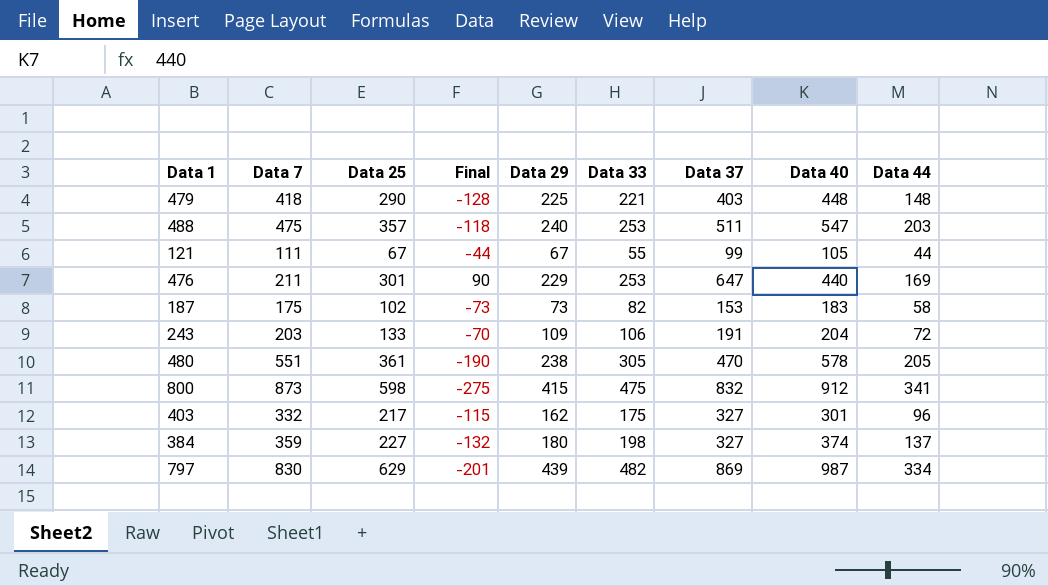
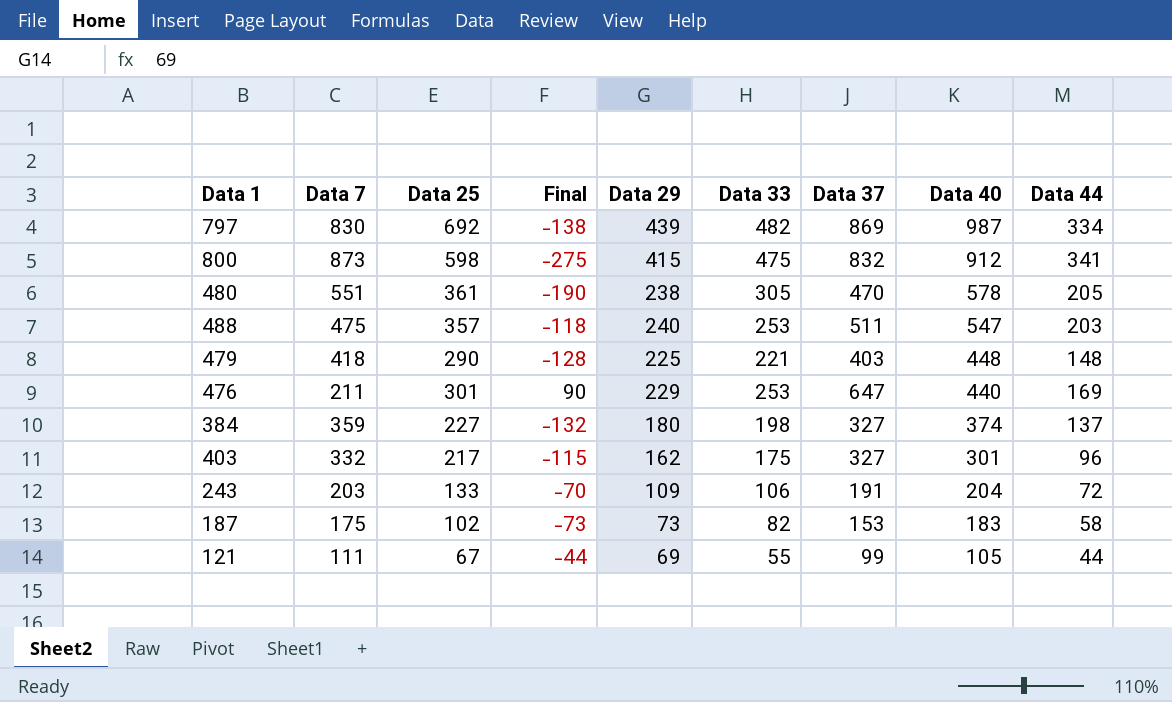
row order: none -> Data 40 descending
797 | Data 25: 629 -> 692
797 | Final: -201 -> -138
121 | Data 29: 67 -> 69

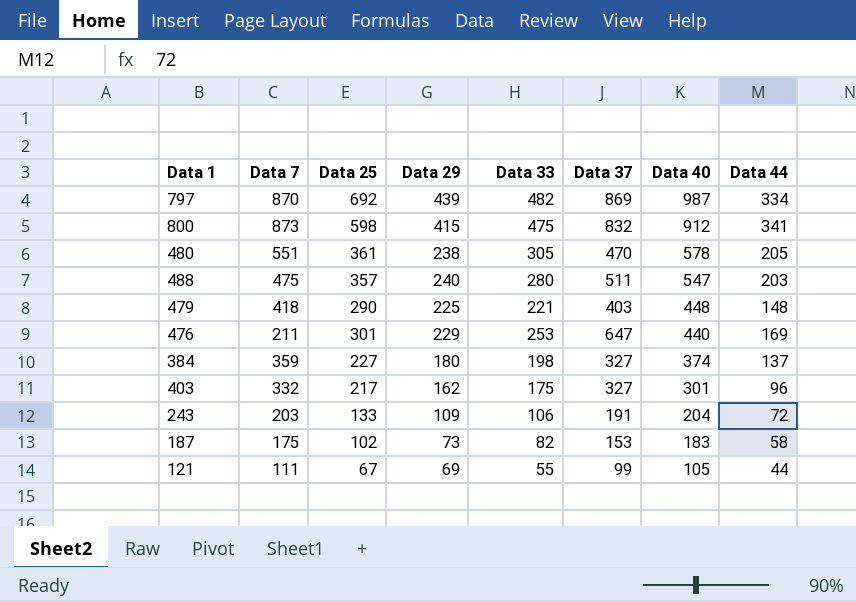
column Final | formula: [Data 25] - [Data 7] -> none
797 | Data 7: 830 -> 870
488 | Data 33: 253 -> 280

